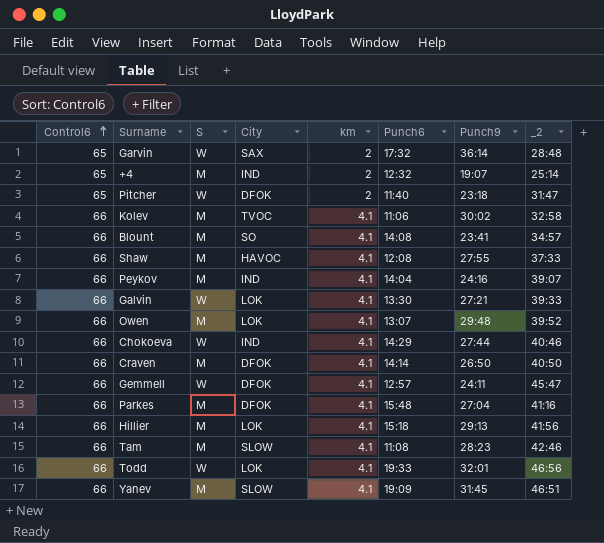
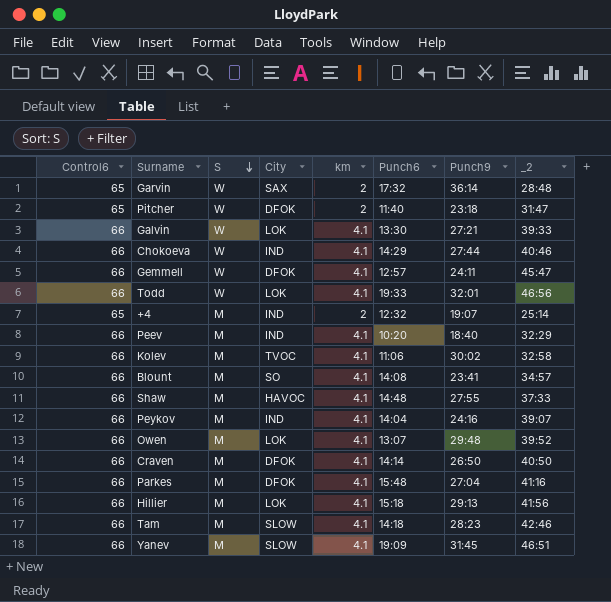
row order: Control6 ascending -> S descending
row Peev: none -> 66 | M | IND | 4.1 | 10:20 | 18:40 | 32:29
Shaw | Punch6: 12:08 -> 14:48
Tam | Punch6: 11:08 -> 14:18

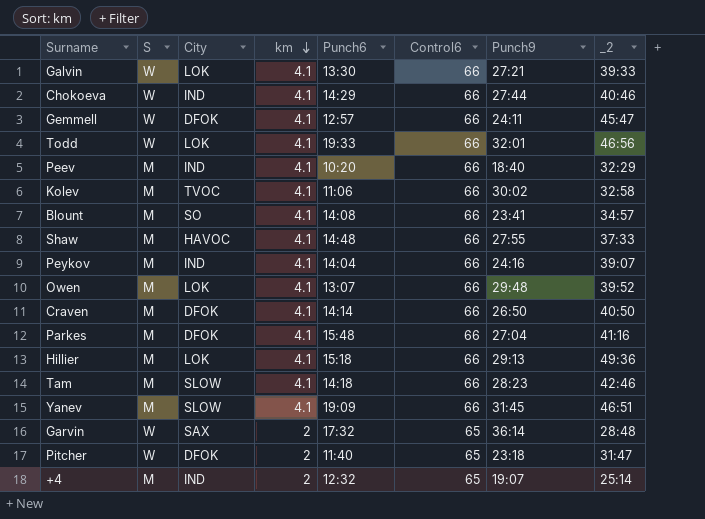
row order: S descending -> km descending
column Control6 | position: 1 -> 6
Hillier | _2: 41:56 -> 49:36

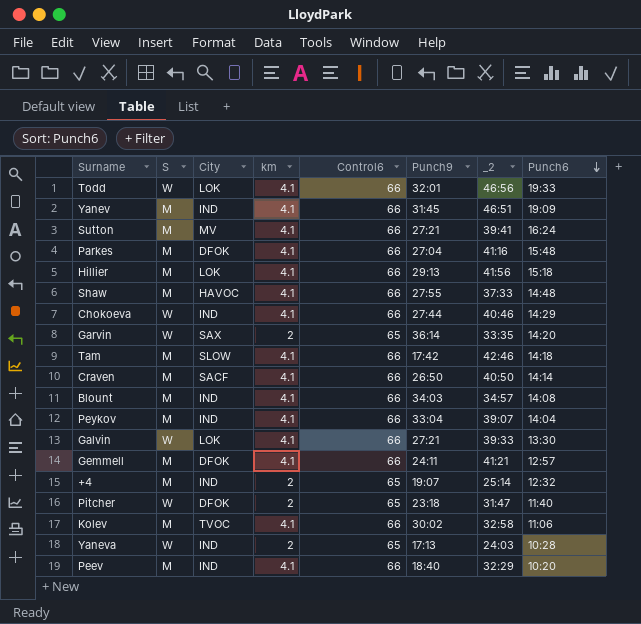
row order: km descending -> Punch6 descending
column Punch6 | position: 5 -> 8
row Owen: M | LOK | 4.1 | 13:07 | 66 | 29:48 | 39:52 -> none
Yanev | City: SLOW -> IND
row Sutton: none -> M | MV | 4.1 | 66 | 27:21 | 39:41 | 16:24
Hillier | _2: 49:36 -> 41:56
Garvin | _2: 28:48 -> 33:35
Garvin | Punch6: 17:32 -> 14:20
Tam | Punch9: 28:23 -> 17:42
Craven | City: DFOK -> SACF
Blount | City: SO -> IND
Blount | Punch9: 23:41 -> 34:03
Peykov | Punch9: 24:16 -> 33:04
Gemmell | S: W -> M
Gemmell | _2: 45:47 -> 41:21
row Yaneva: none -> W | IND | 2 | 65 | 17:13 | 24:03 | 10:28

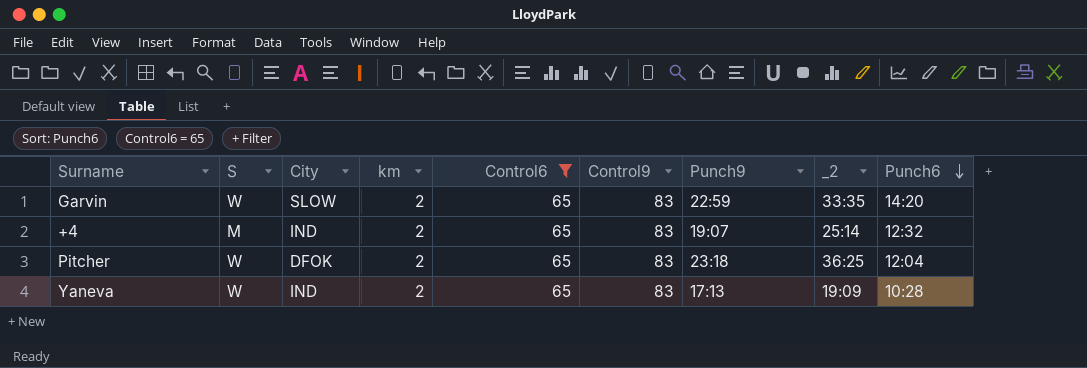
filter: none -> Control6 = 65
column Control9 | position: none -> 6
Garvin | City: SAX -> SLOW
Garvin | Punch9: 36:14 -> 22:59
Pitcher | _2: 31:47 -> 36:25
Pitcher | Punch6: 11:40 -> 12:04
Yaneva | _2: 24:03 -> 19:09

